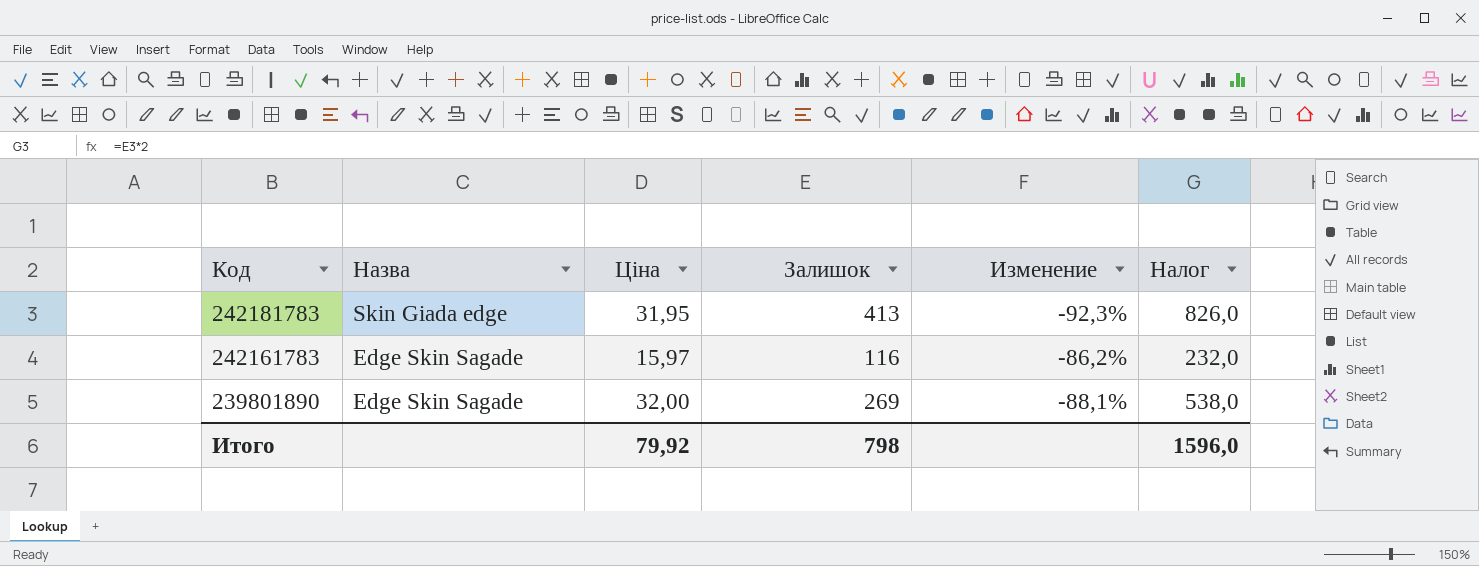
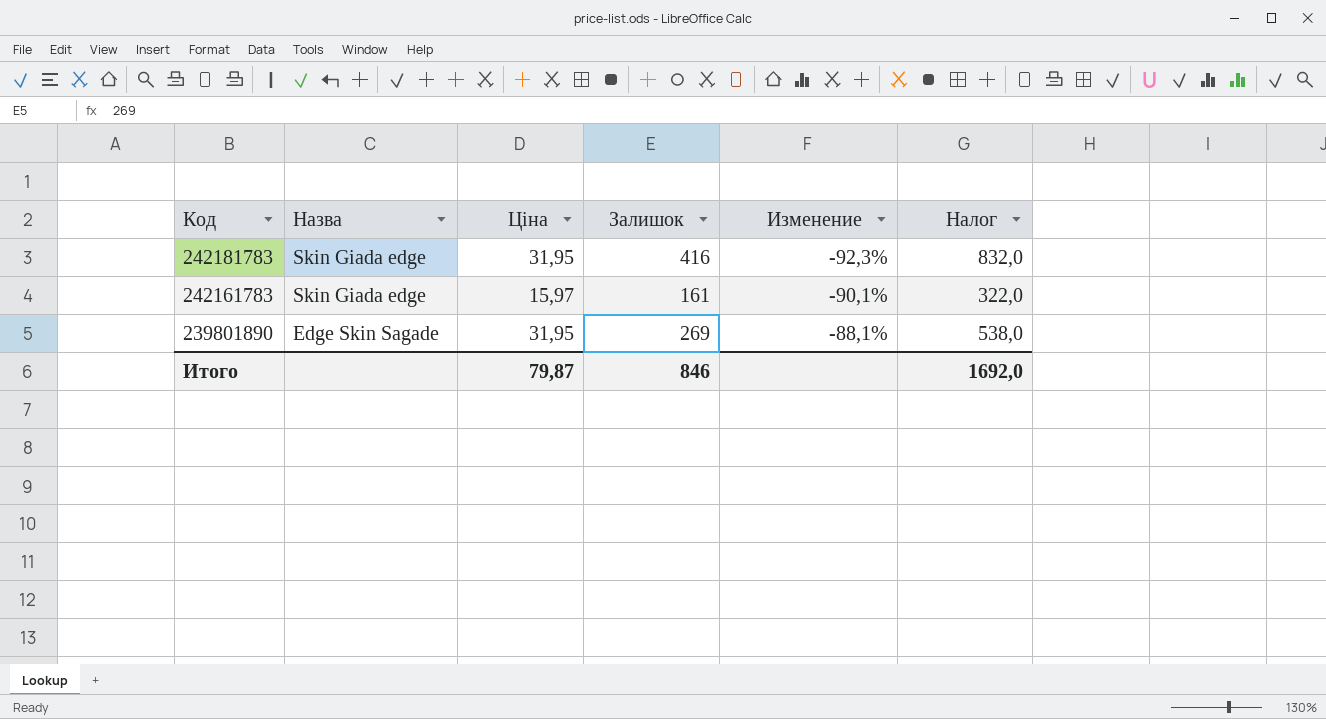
242181783 | Залишок: 413 -> 416
242181783 | Налог: 826,0 -> 832,0
242161783 | Назва: Edge Skin Sagade -> Skin Giada edge
242161783 | Залишок: 116 -> 161
242161783 | Изменение: -86,2% -> -90,1%
242161783 | Налог: 232,0 -> 322,0
239801890 | Ціна: 32,00 -> 31,95
Итого | Ціна: 79,92 -> 79,87
Итого | Залишок: 798 -> 846
Итого | Налог: 1596,0 -> 1692,0

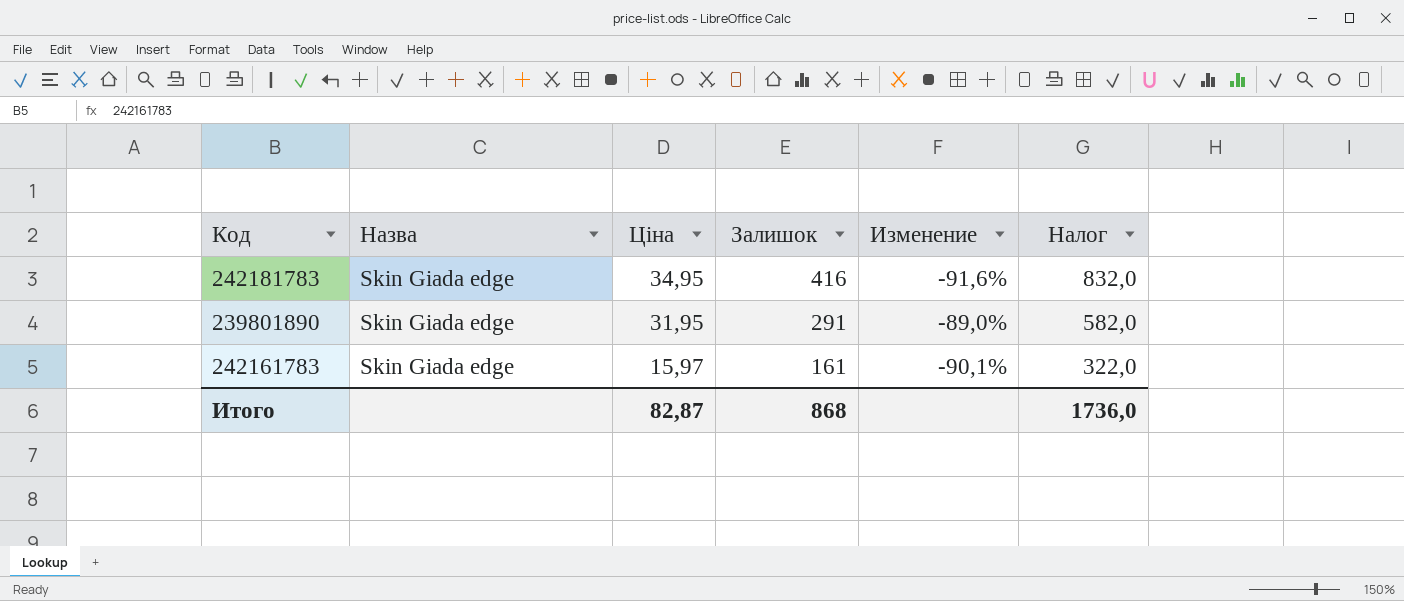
row order: Код descending -> Ціна descending
242181783 | Ціна: 31,95 -> 34,95
242181783 | Изменение: -92,3% -> -91,6%
239801890 | Назва: Edge Skin Sagade -> Skin Giada edge
239801890 | Залишок: 269 -> 291
239801890 | Изменение: -88,1% -> -89,0%
239801890 | Налог: 538,0 -> 582,0
Итого | Ціна: 79,87 -> 82,87
Итого | Залишок: 846 -> 868
Итого | Налог: 1692,0 -> 1736,0

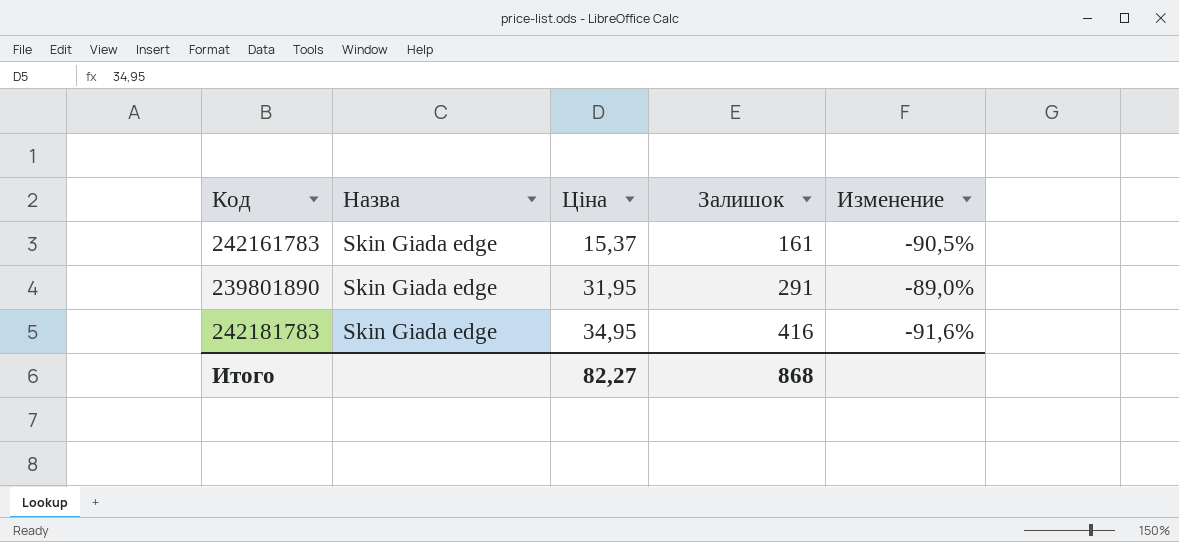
row order: Ціна descending -> Ціна ascending
column Налог | formula: [Залишок] * 2 -> none
242161783 | Ціна: 15,97 -> 15,37
242161783 | Изменение: -90,1% -> -90,5%
Итого | Ціна: 82,87 -> 82,27

